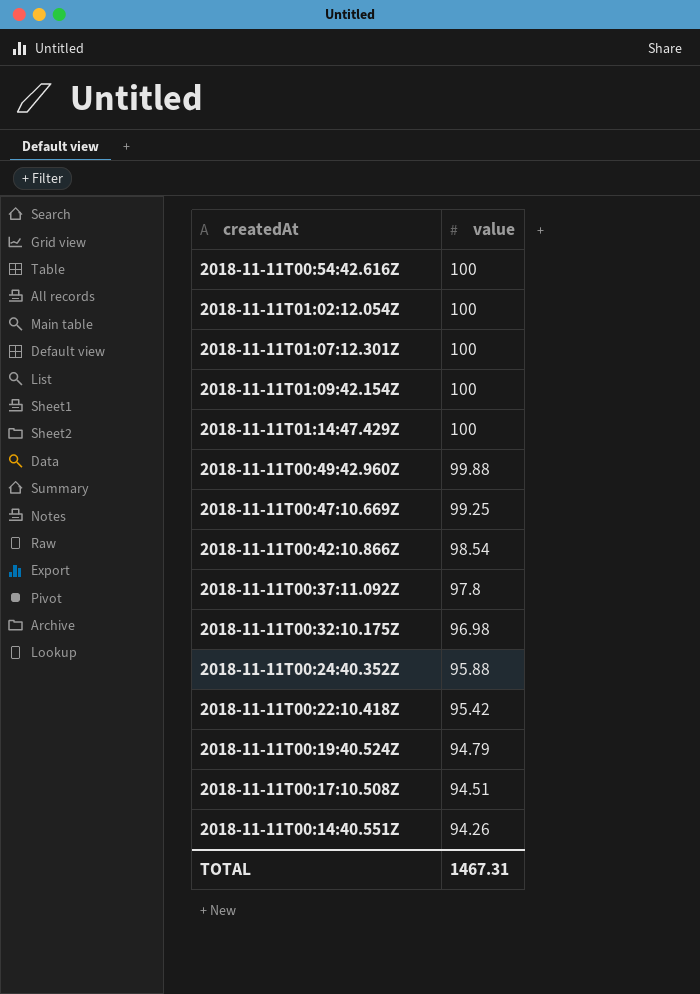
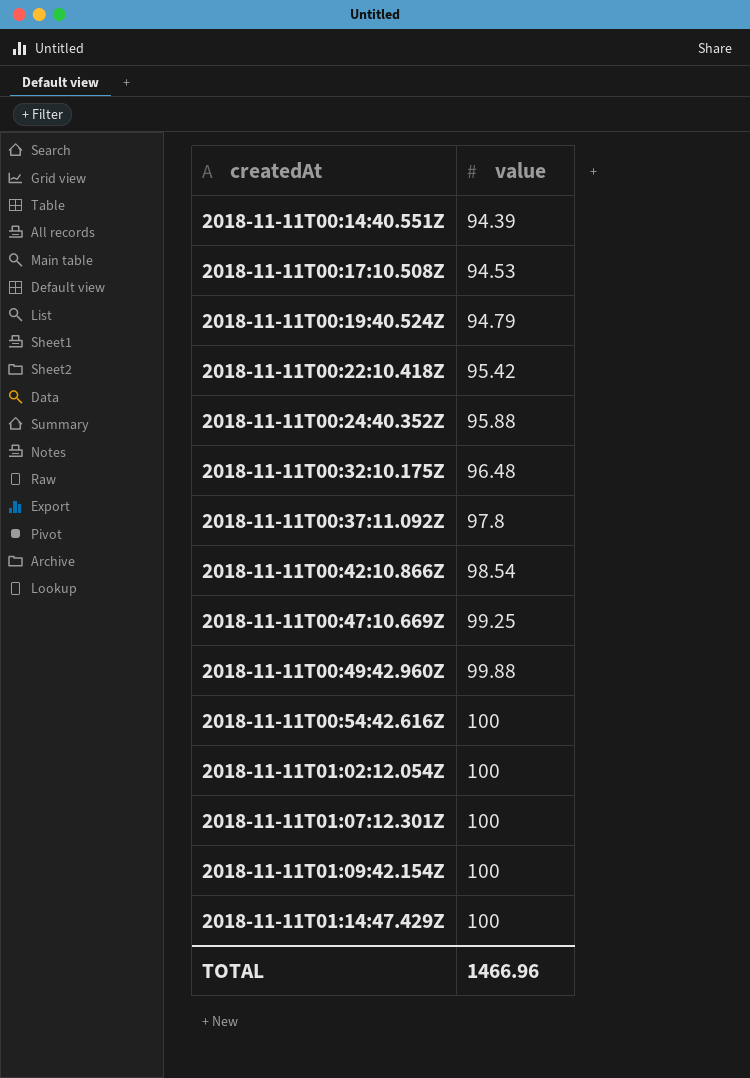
row order: value descending -> createdAt ascending
2018-11-11T00:14:40.551Z | value: 94.26 -> 94.39
2018-11-11T00:17:10.508Z | value: 94.51 -> 94.53
2018-11-11T00:32:10.175Z | value: 96.98 -> 96.48
TOTAL | value: 1467.31 -> 1466.96

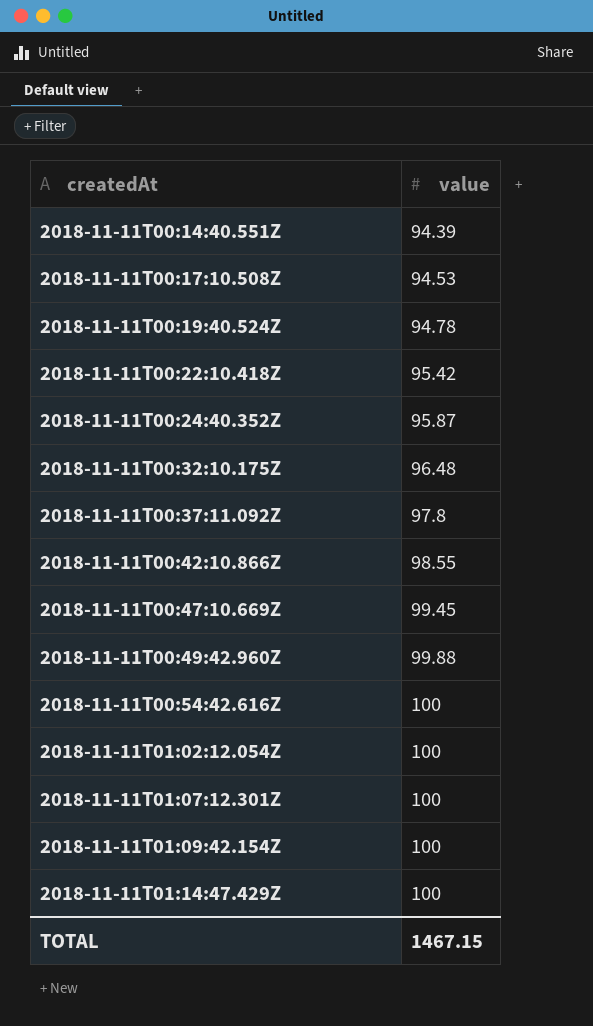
2018-11-11T00:19:40.524Z | value: 94.79 -> 94.78
2018-11-11T00:24:40.352Z | value: 95.88 -> 95.87
2018-11-11T00:42:10.866Z | value: 98.54 -> 98.55
2018-11-11T00:47:10.669Z | value: 99.25 -> 99.45
TOTAL | value: 1466.96 -> 1467.15

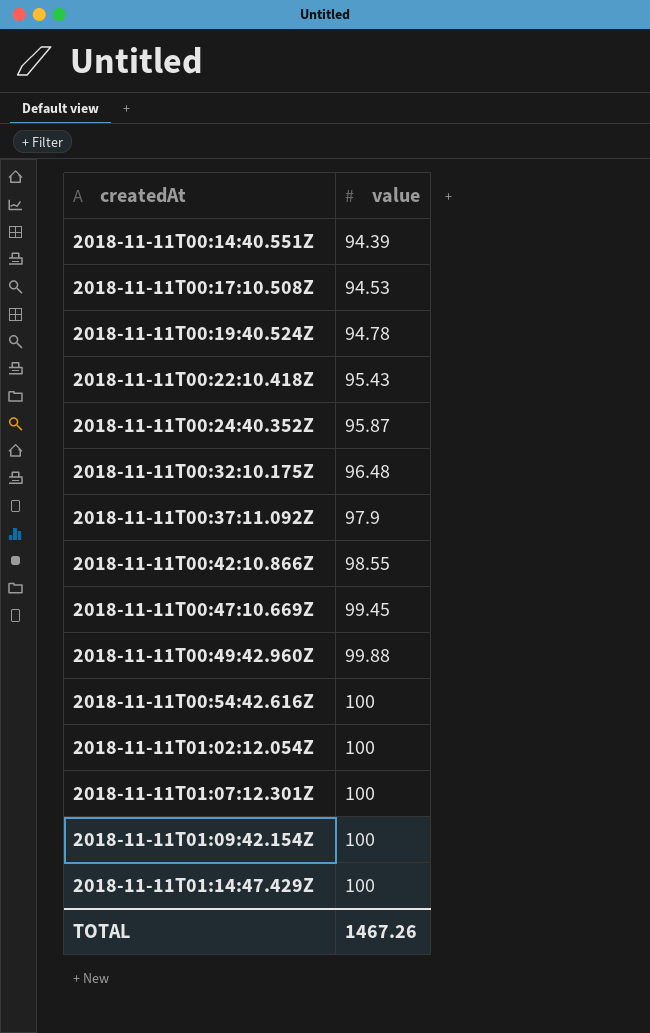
2018-11-11T00:22:10.418Z | value: 95.42 -> 95.43
2018-11-11T00:37:11.092Z | value: 97.8 -> 97.9
TOTAL | value: 1467.15 -> 1467.26

